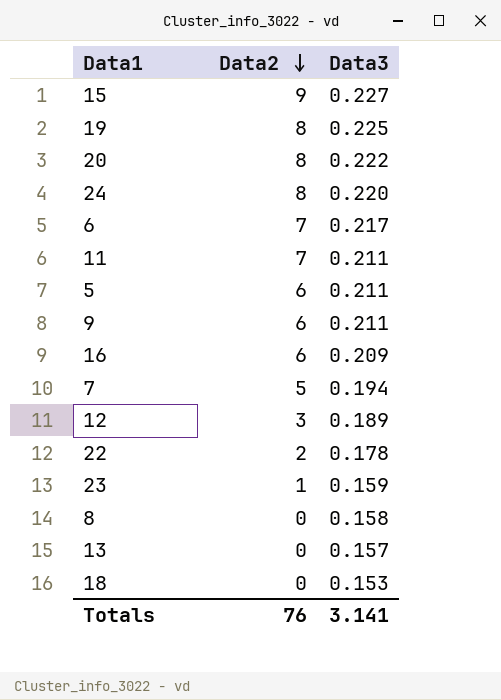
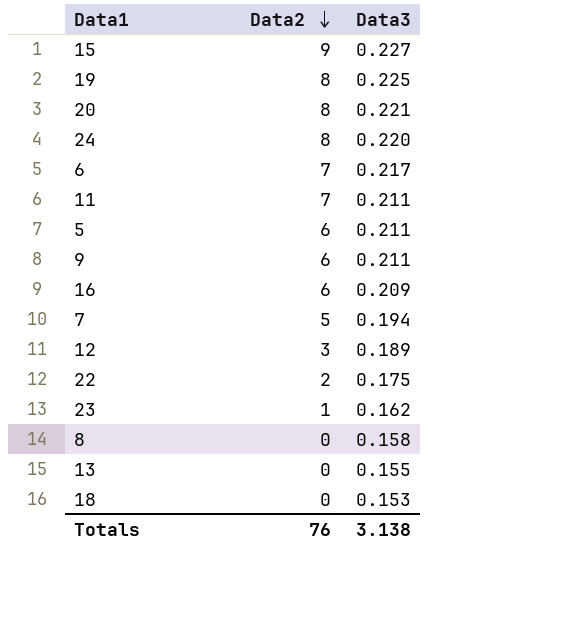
20 | Data3: 0.222 -> 0.221
22 | Data3: 0.178 -> 0.175
23 | Data3: 0.159 -> 0.162
13 | Data3: 0.157 -> 0.155
Totals | Data3: 3.141 -> 3.138

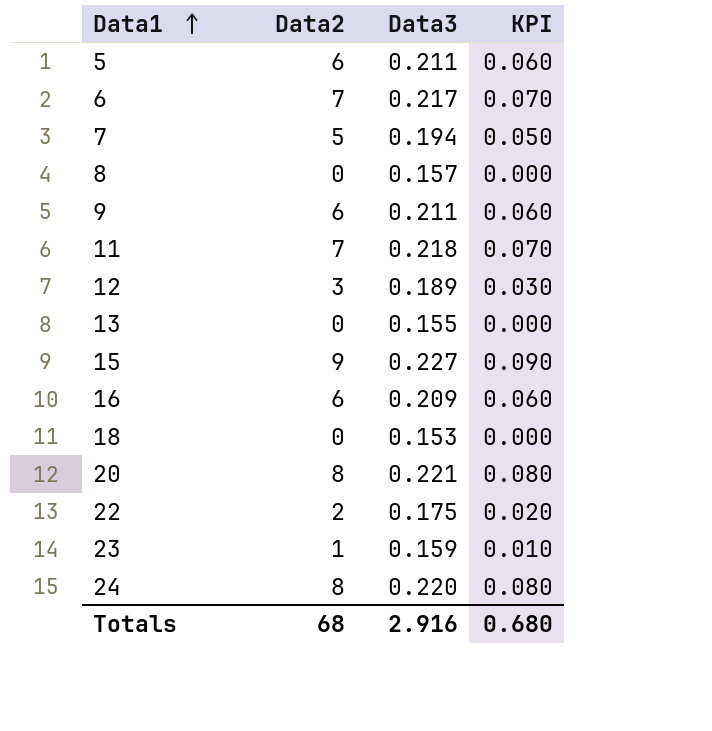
row order: Data2 descending -> Data1 ascending
column KPI | formula: none -> [Data2] * 0.01
row 19: 8 | 0.225 -> none
8 | Data3: 0.158 -> 0.157
11 | Data3: 0.211 -> 0.218
23 | Data3: 0.162 -> 0.159
Totals | Data2: 76 -> 68
Totals | Data3: 3.138 -> 2.916

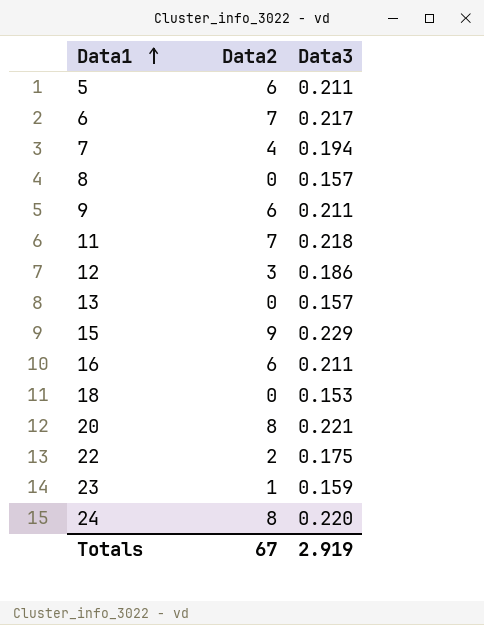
column KPI | formula: [Data2] * 0.01 -> none
7 | Data2: 5 -> 4
12 | Data3: 0.189 -> 0.186
13 | Data3: 0.155 -> 0.157
15 | Data3: 0.227 -> 0.229
16 | Data3: 0.209 -> 0.211
Totals | Data2: 68 -> 67
Totals | Data3: 2.916 -> 2.919

